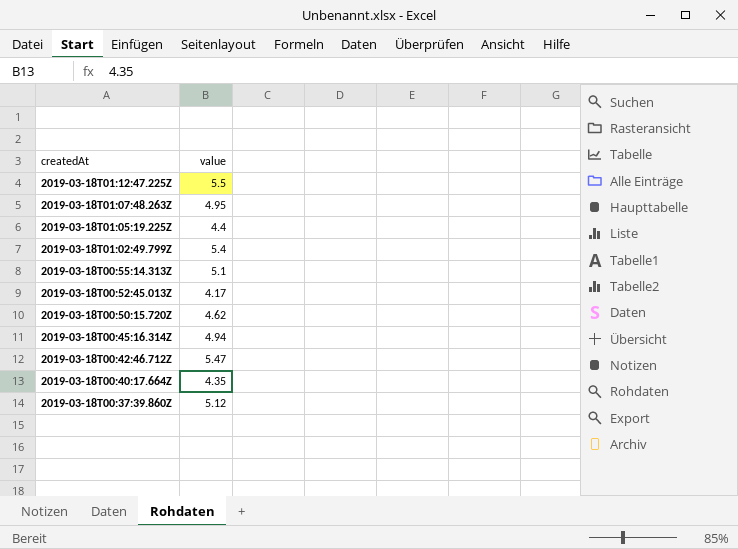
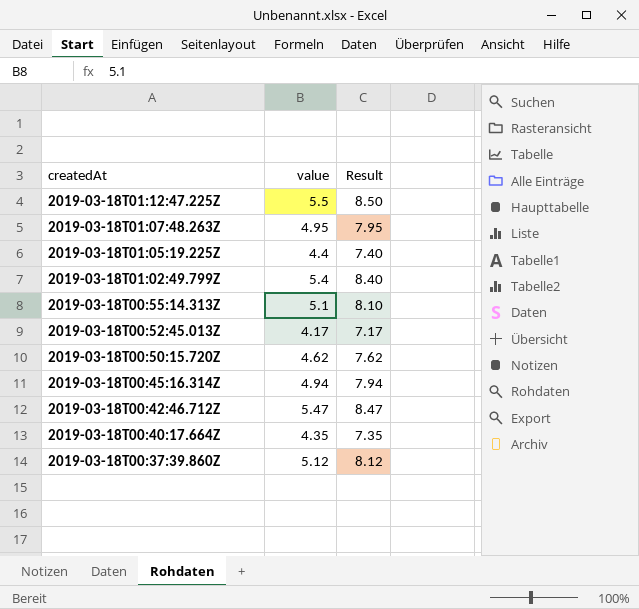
column Result | formula: none -> [value] + 3

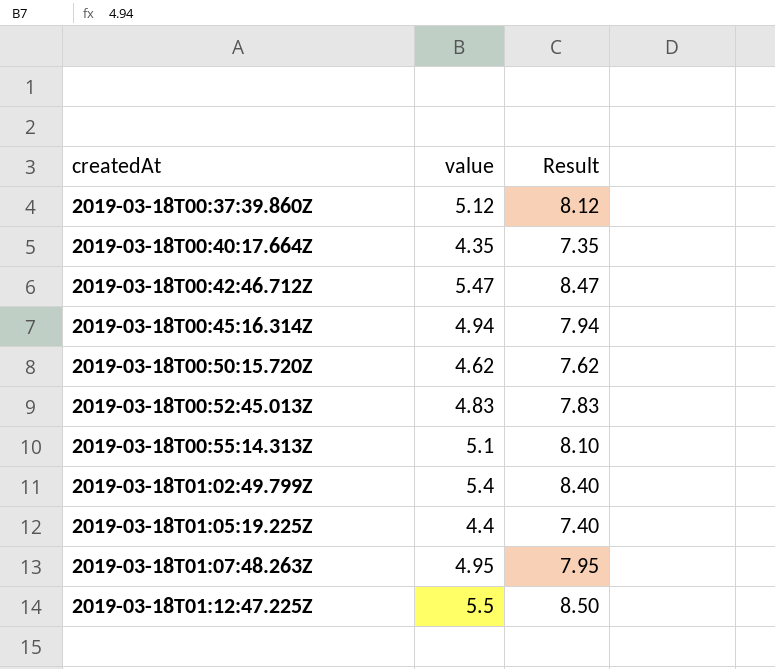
row order: createdAt descending -> createdAt ascending
2019-03-18T00:52:45.013Z | value: 4.17 -> 4.83
2019-03-18T00:52:45.013Z | Result: 7.17 -> 7.83

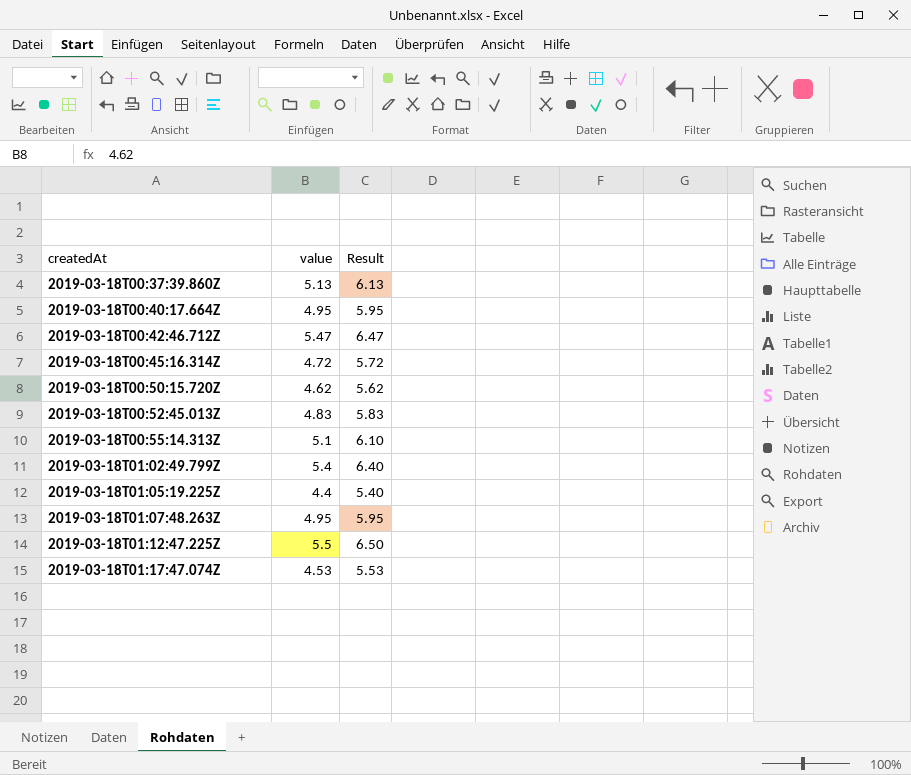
column Result | formula: [value] + 3 -> [value] + 1
2019-03-18T00:37:39.860Z | value: 5.12 -> 5.13
2019-03-18T00:40:17.664Z | value: 4.35 -> 4.95
2019-03-18T00:45:16.314Z | value: 4.94 -> 4.72
row 2019-03-18T01:17:47.074Z: none -> 4.53 | 5.53

